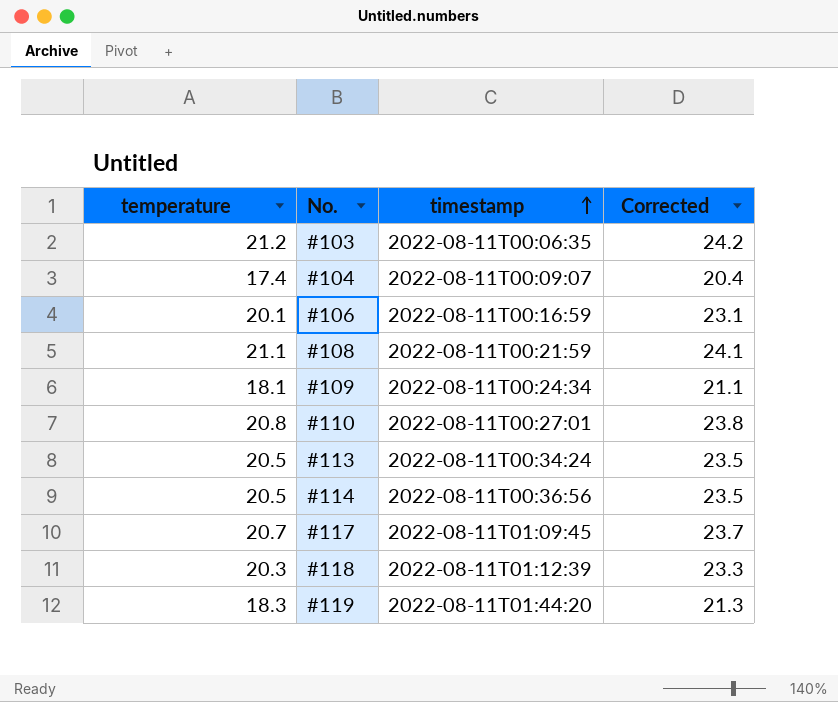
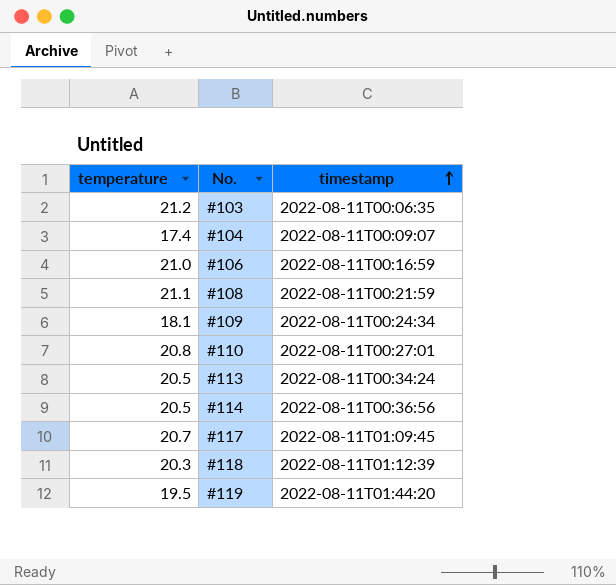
column Corrected | formula: [temperature] + 3 -> none
#106 | temperature: 20.1 -> 21.0
#119 | temperature: 18.3 -> 19.5

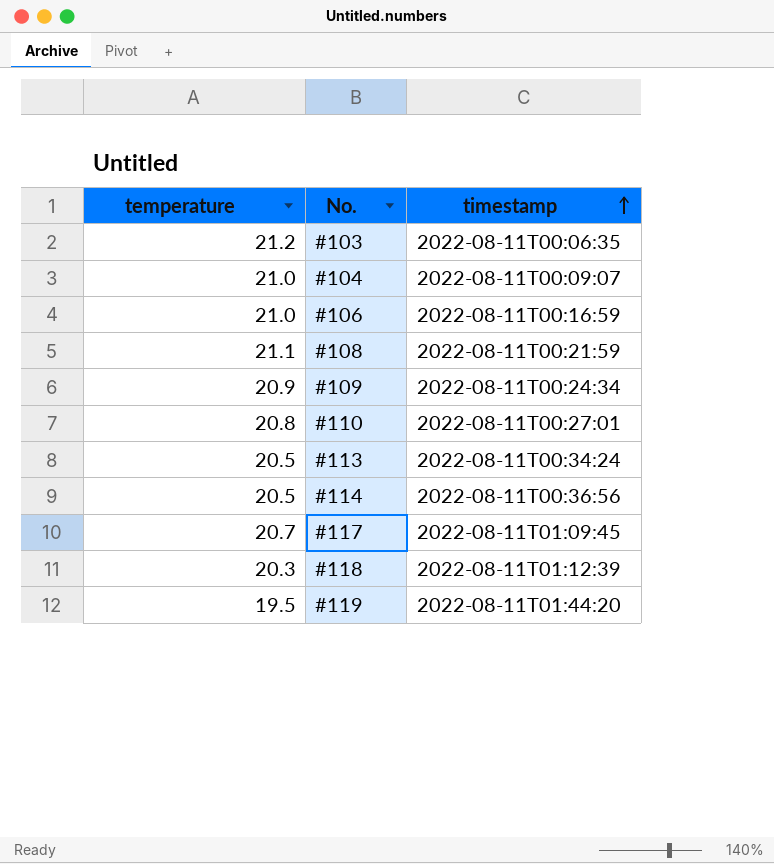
#104 | temperature: 17.4 -> 21.0
#109 | temperature: 18.1 -> 20.9

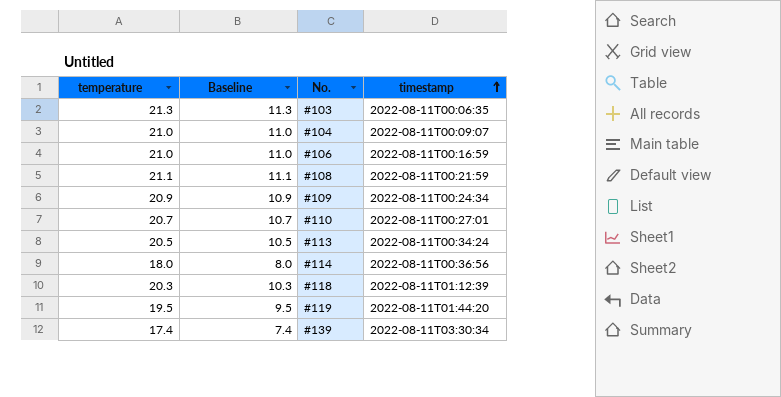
column Baseline | formula: none -> [temperature] - 10
row #117: 20.7 | 2022-08-11T01:09:45 -> none
#103 | temperature: 21.2 -> 21.3
#110 | temperature: 20.8 -> 20.7
#114 | temperature: 20.5 -> 18.0
row #139: none -> 17.4 | 7.4 | 2022-08-11T03:30:34

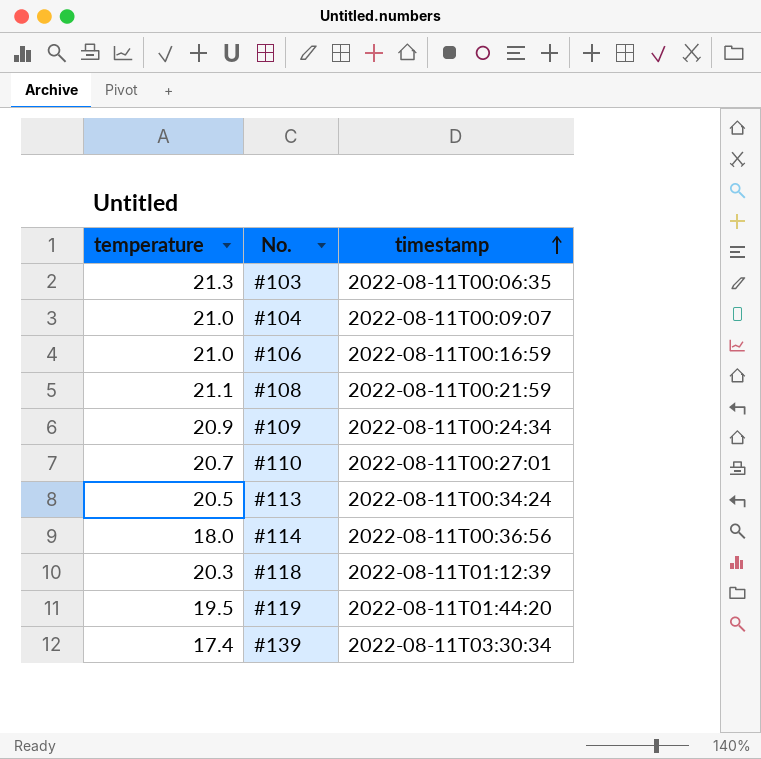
column Baseline | formula: [temperature] - 10 -> none

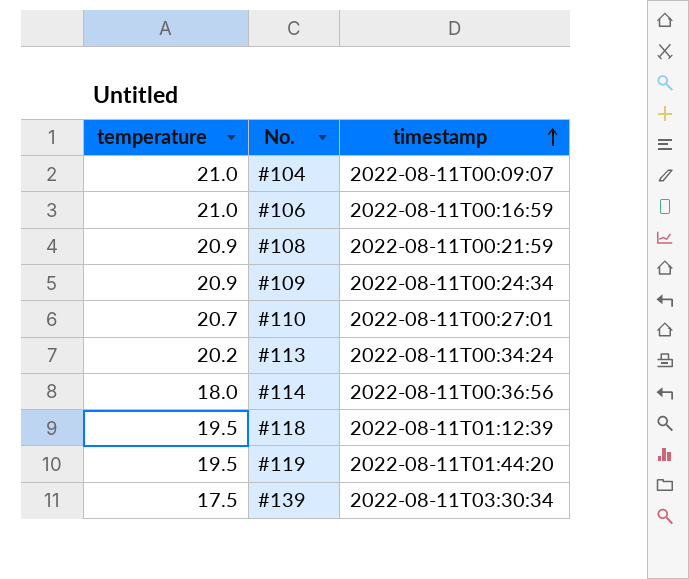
row #103: 21.3 | 2022-08-11T00:06:35 -> none
#108 | temperature: 21.1 -> 20.9
#113 | temperature: 20.5 -> 20.2
#118 | temperature: 20.3 -> 19.5
#139 | temperature: 17.4 -> 17.5

